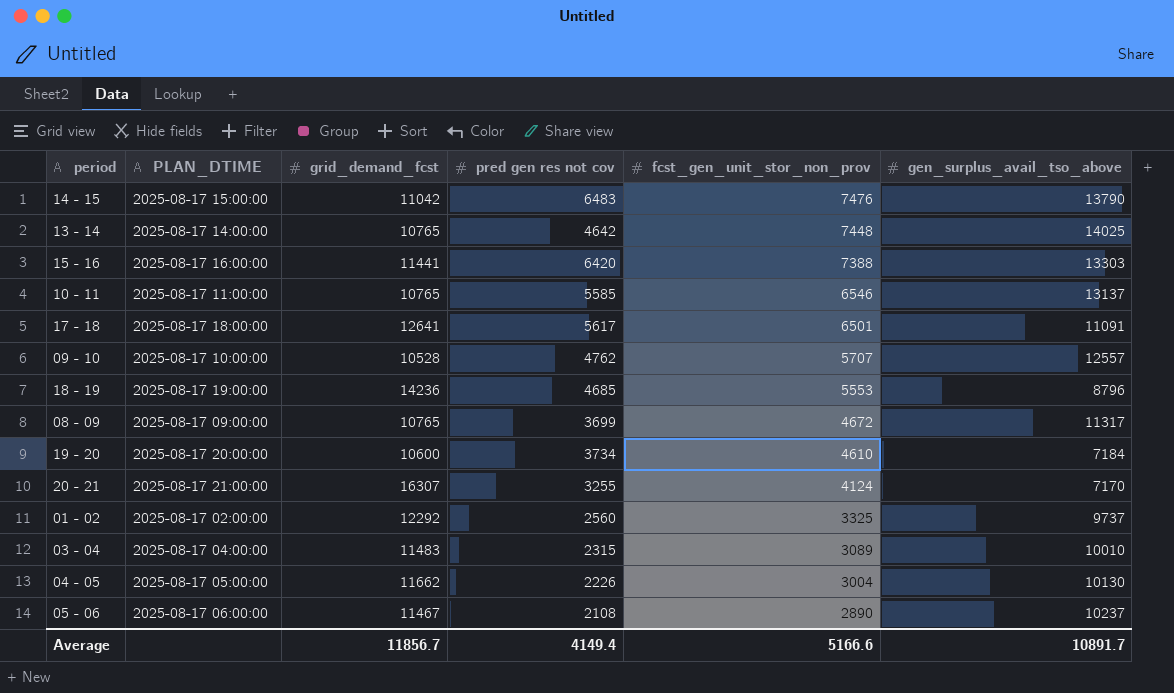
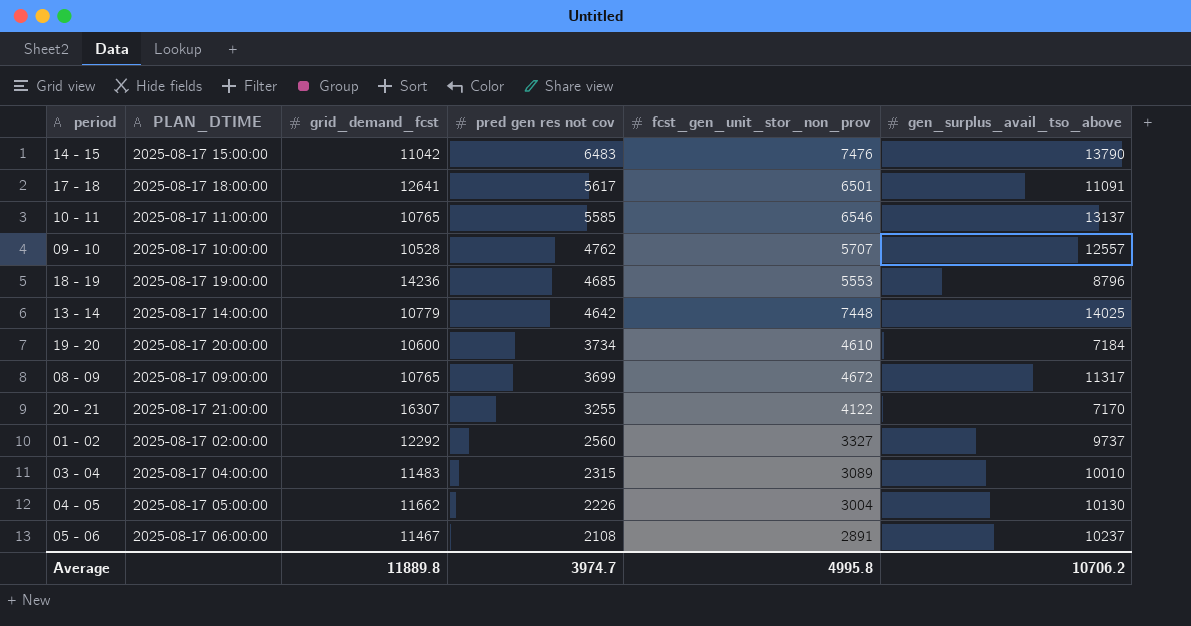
row order: fcst_gen_unit_stor_non_prov descending -> pred gen res not cov descending
row 15 - 16: 2025-08-17 16:00:00 | 11441 | 6420 | 7388 | 13303 -> none
13 - 14 | grid_demand_fcst: 10765 -> 10779
20 - 21 | fcst_gen_unit_stor_non_prov: 4124 -> 4122
01 - 02 | fcst_gen_unit_stor_non_prov: 3325 -> 3327
05 - 06 | fcst_gen_unit_stor_non_prov: 2890 -> 2891
Average | grid_demand_fcst: 11856.7 -> 11889.8
Average | pred gen res not cov: 4149.4 -> 3974.7
Average | fcst_gen_unit_stor_non_prov: 5166.6 -> 4995.8
Average | gen_surplus_avail_tso_above: 10891.7 -> 10706.2

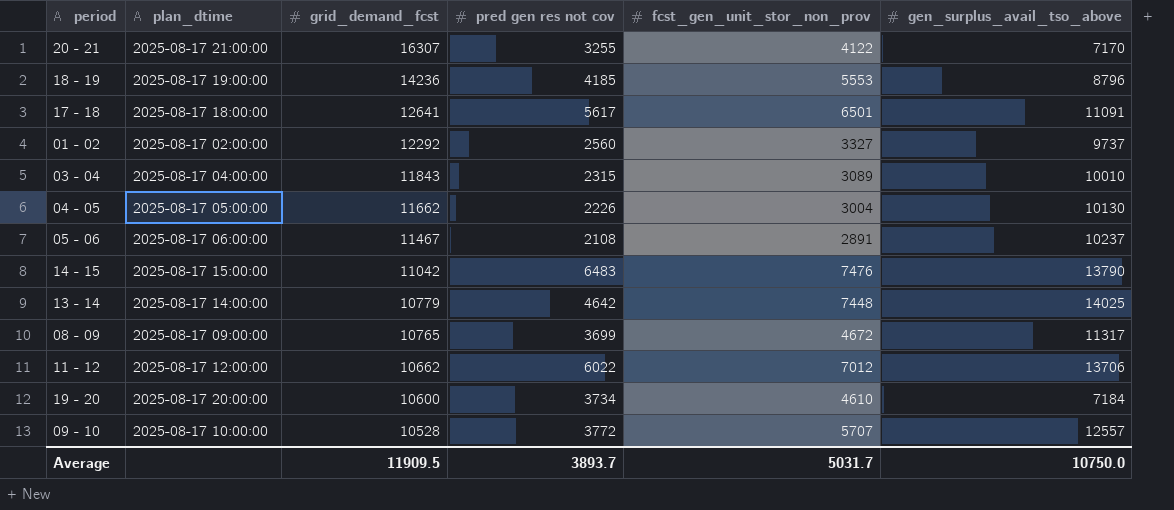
row order: pred gen res not cov descending -> grid_demand_fcst descending
column name: PLAN_DTIME -> plan_dtime
row 10 - 11: 2025-08-17 11:00:00 | 10765 | 5585 | 6546 | 13137 -> none
18 - 19 | pred gen res not cov: 4685 -> 4185
03 - 04 | grid_demand_fcst: 11483 -> 11843
row 11 - 12: none -> 2025-08-17 12:00:00 | 10662 | 6022 | 7012 | 13706
09 - 10 | pred gen res not cov: 4762 -> 3772
Average | grid_demand_fcst: 11889.8 -> 11909.5
Average | pred gen res not cov: 3974.7 -> 3893.7
Average | fcst_gen_unit_stor_non_prov: 4995.8 -> 5031.7
Average | gen_surplus_avail_tso_above: 10706.2 -> 10750.0

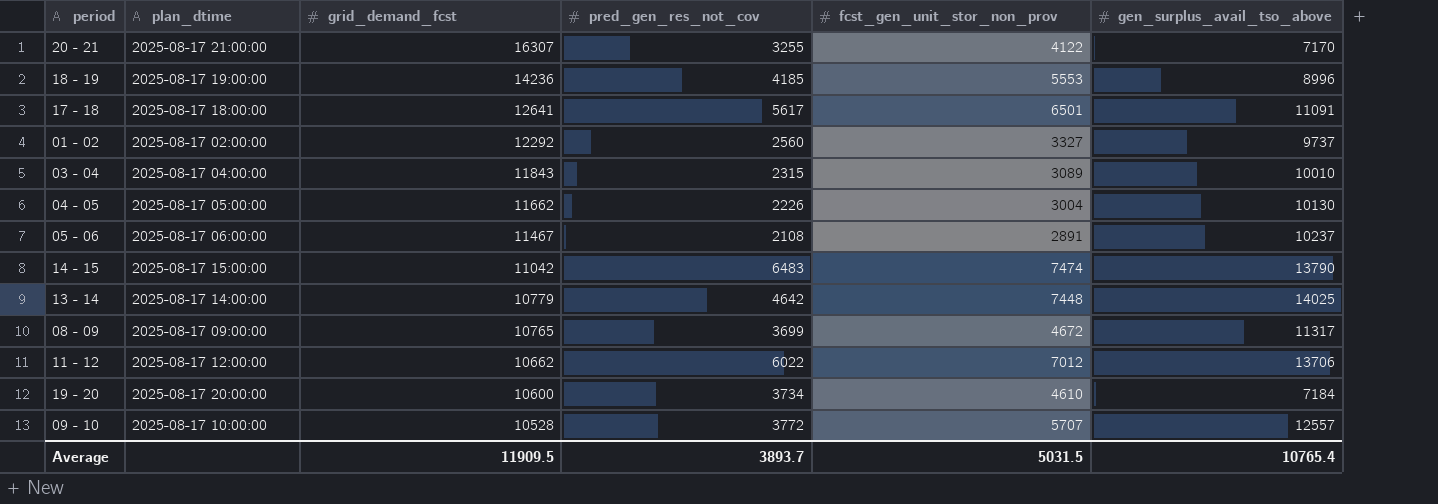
column name: pred gen res not cov -> pred_gen_res_not_cov
18 - 19 | gen_surplus_avail_tso_above: 8796 -> 8996
14 - 15 | fcst_gen_unit_stor_non_prov: 7476 -> 7474
Average | fcst_gen_unit_stor_non_prov: 5031.7 -> 5031.5
Average | gen_surplus_avail_tso_above: 10750.0 -> 10765.4

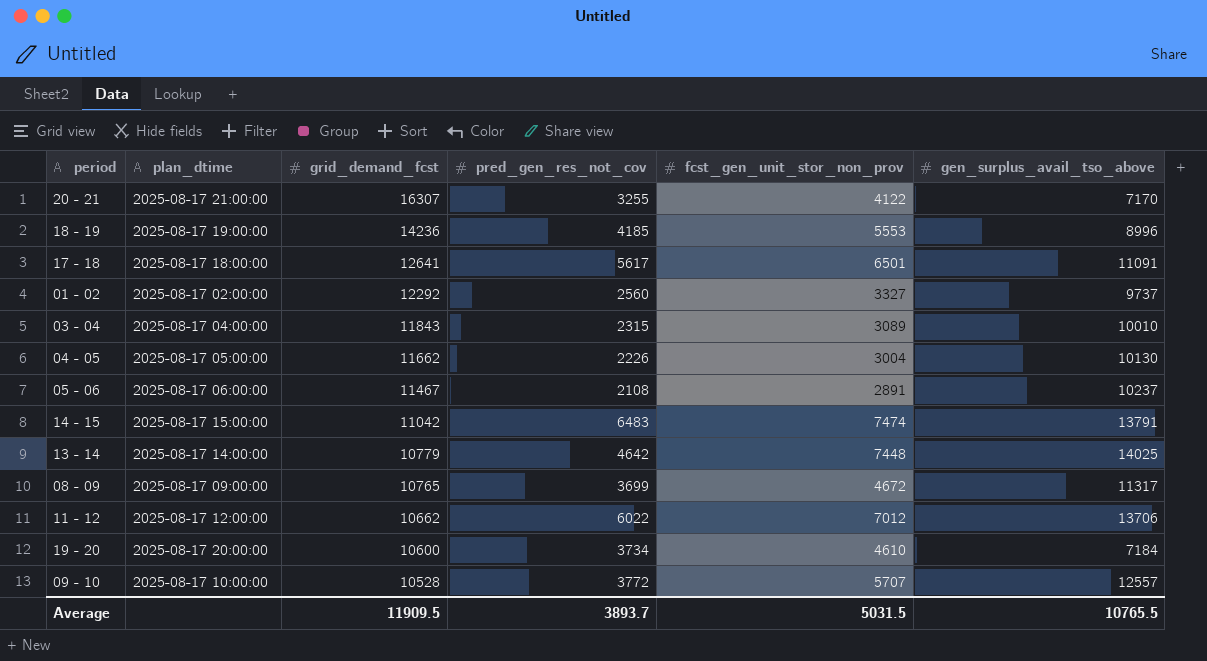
14 - 15 | gen_surplus_avail_tso_above: 13790 -> 13791
Average | gen_surplus_avail_tso_above: 10765.4 -> 10765.5

